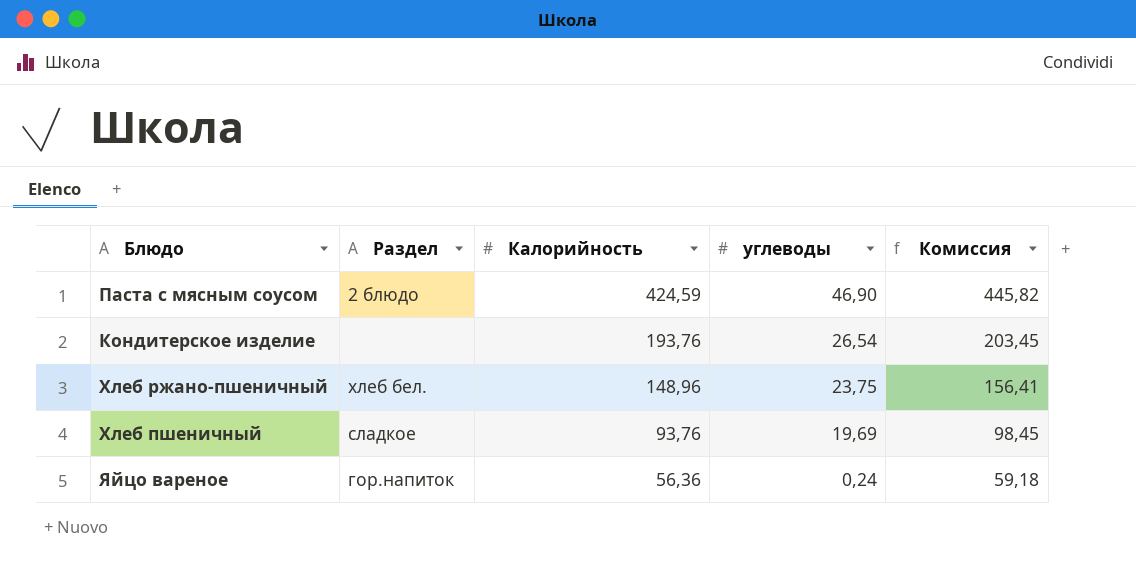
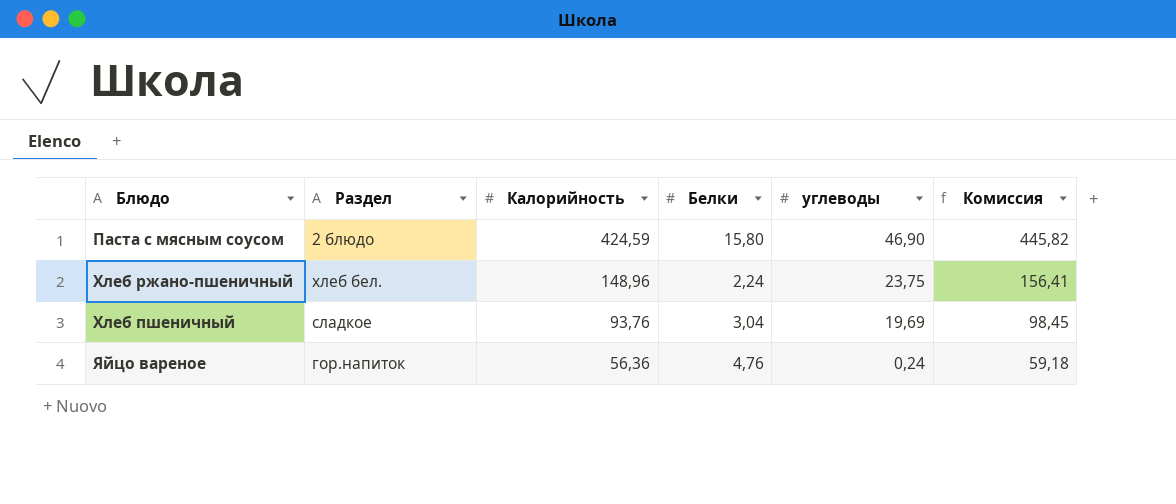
column Белки | position: none -> 4
row Кондитерское изделие: none | 193,76 | 26,54 | 203,45 -> none

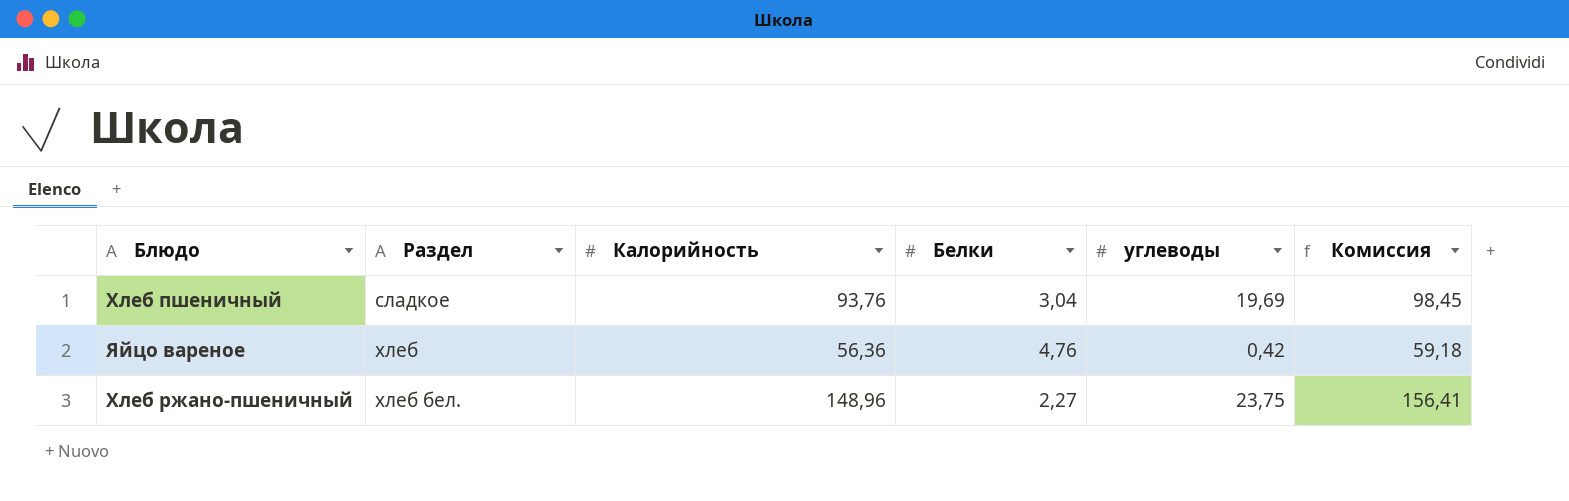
row order: Калорийность descending -> Раздел ascending
row Паста с мясным соусом: 2 блюдо | 424,59 | 15,80 | 46,90 | 445,82 -> none
Яйцо вареное | Раздел: гор.напиток -> хлеб
Яйцо вареное | углеводы: 0,24 -> 0,42
Хлеб ржано-пшеничный | Белки: 2,24 -> 2,27

